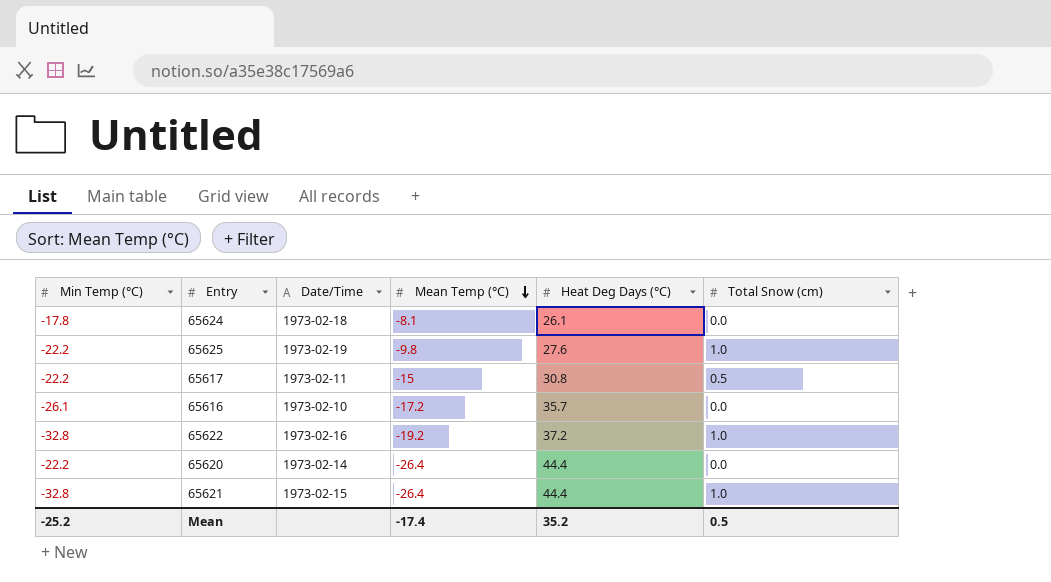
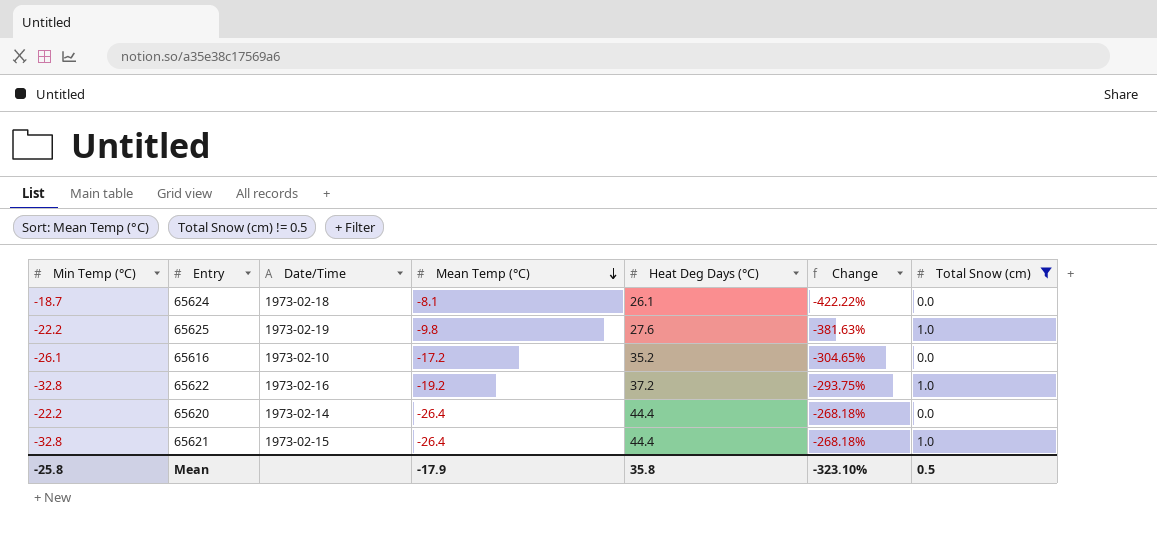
filter: none -> Total Snow (cm) != 0.5
column Change | formula: none -> ([Heat Deg Days (°C)] - [Mean Temp (°C)]) / [Mean Temp (°C)]
65624 | Min Temp (°C): -17.8 -> -18.7
65616 | Heat Deg Days (°C): 35.7 -> 35.2
Mean | Min Temp (°C): -25.2 -> -25.8
Mean | Mean Temp (°C): -17.4 -> -17.9
Mean | Heat Deg Days (°C): 35.2 -> 35.8

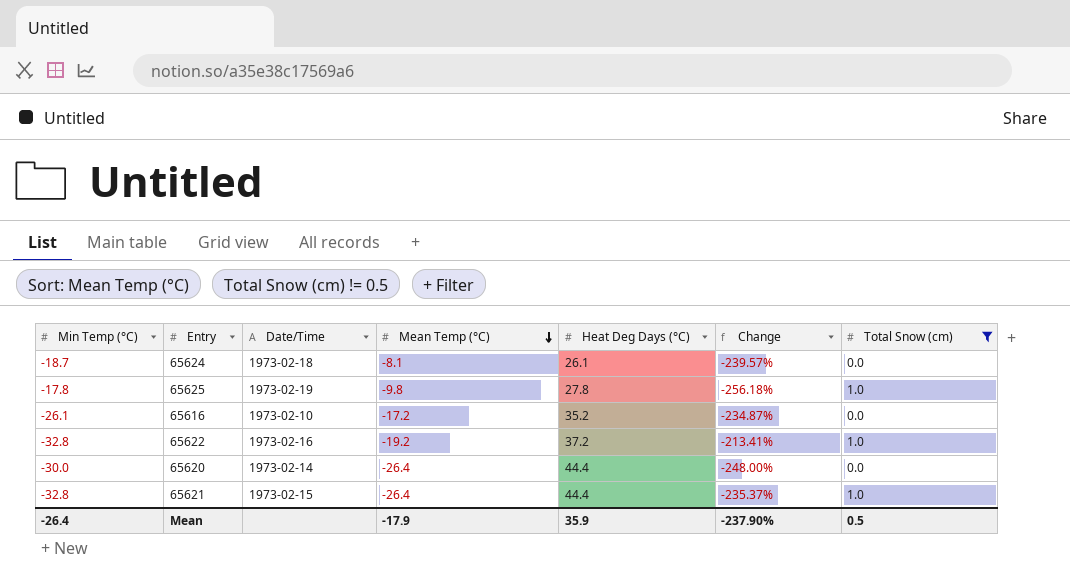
column Change | formula: ([Heat Deg Days (°C)] - [Mean Temp (°C)]) / [Mean Temp (°C)] -> ([Heat Deg Days (°C)] - [Min Temp (°C)]) / [Min Temp (°C)]
65625 | Min Temp (°C): -22.2 -> -17.8
65625 | Heat Deg Days (°C): 27.6 -> 27.8
65620 | Min Temp (°C): -22.2 -> -30.0
Mean | Min Temp (°C): -25.8 -> -26.4
Mean | Heat Deg Days (°C): 35.8 -> 35.9
Mean | Change: -323.10% -> -237.90%

